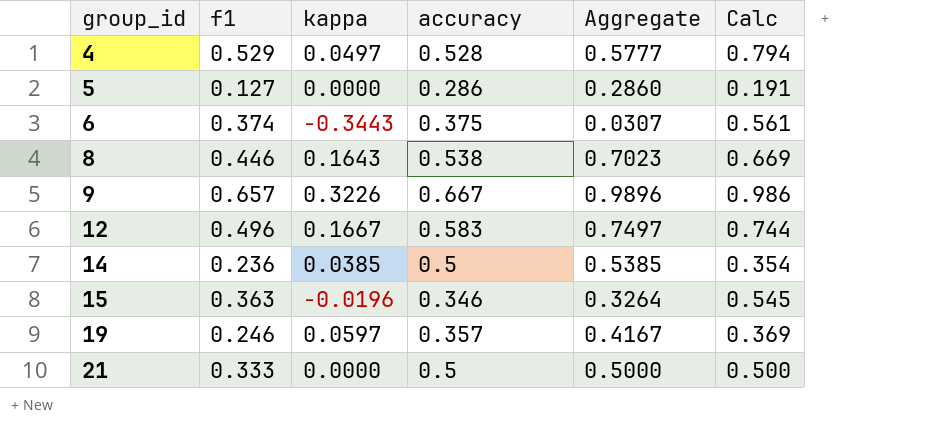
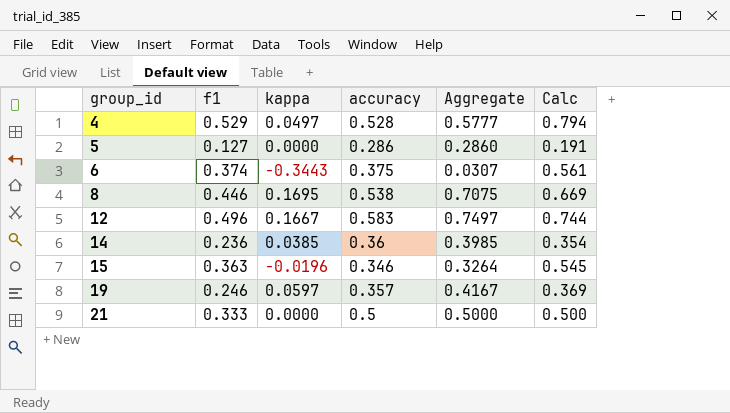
row 9: 0.657 | 0.3226 | 0.667 | 0.9896 | 0.986 -> none
8 | kappa: 0.1643 -> 0.1695
8 | Aggregate: 0.7023 -> 0.7075
14 | accuracy: 0.5 -> 0.36
14 | Aggregate: 0.5385 -> 0.3985

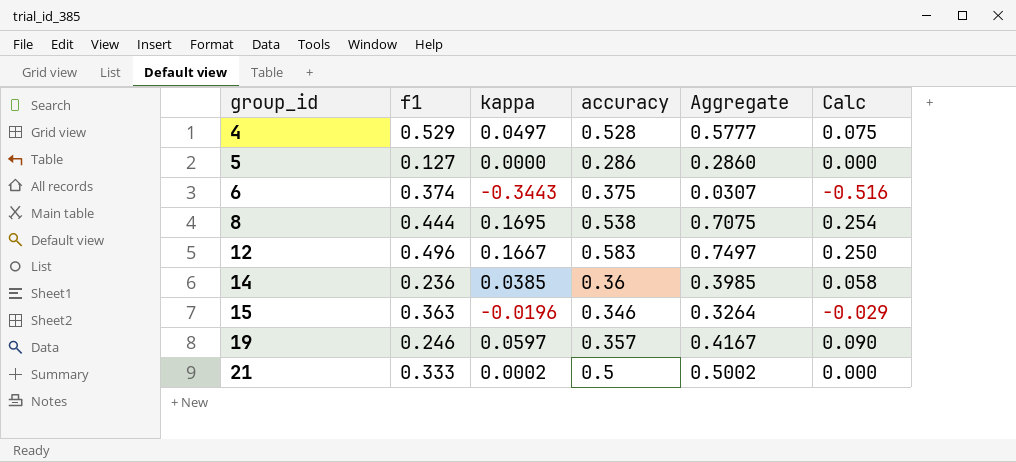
column Calc | formula: [f1] * 1.5 -> [kappa] * 1.5
8 | f1: 0.446 -> 0.444
21 | kappa: 0.0000 -> 0.0002
21 | Aggregate: 0.5000 -> 0.5002

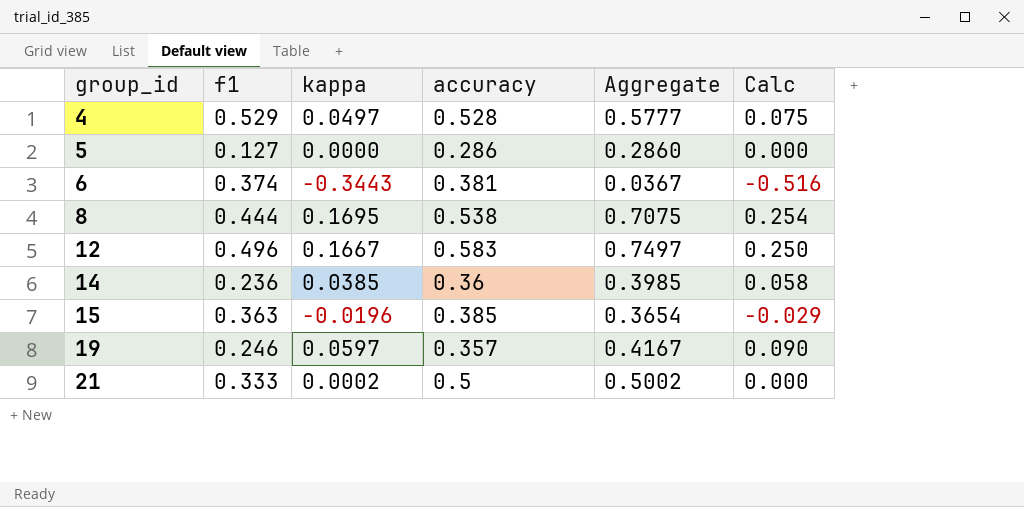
6 | accuracy: 0.375 -> 0.381
6 | Aggregate: 0.0307 -> 0.0367
15 | accuracy: 0.346 -> 0.385
15 | Aggregate: 0.3264 -> 0.3654

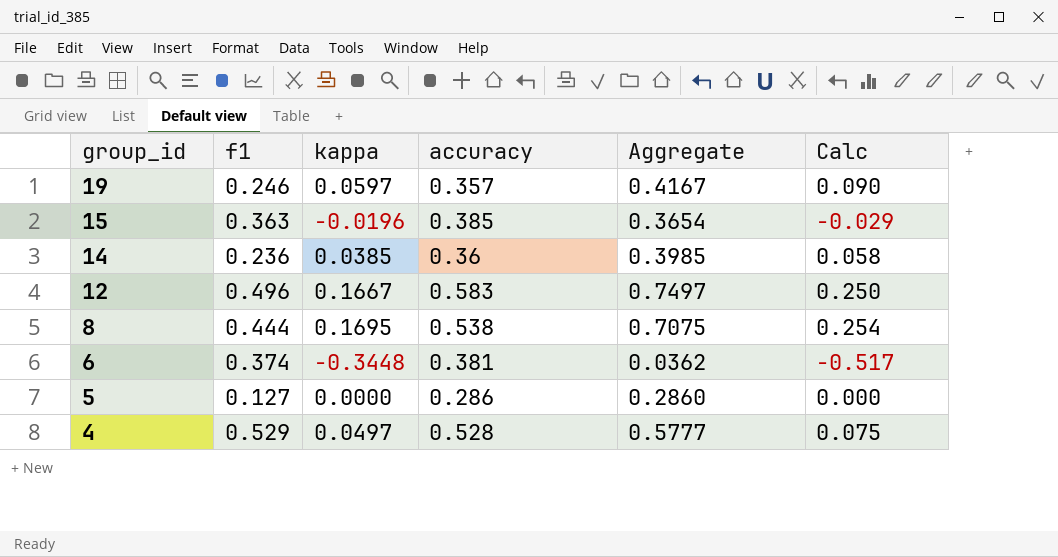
row order: group_id ascending -> group_id descending
row 21: 0.333 | 0.0002 | 0.5 | 0.5002 | 0.000 -> none
6 | kappa: -0.3443 -> -0.3448
6 | Aggregate: 0.0367 -> 0.0362
6 | Calc: -0.516 -> -0.517

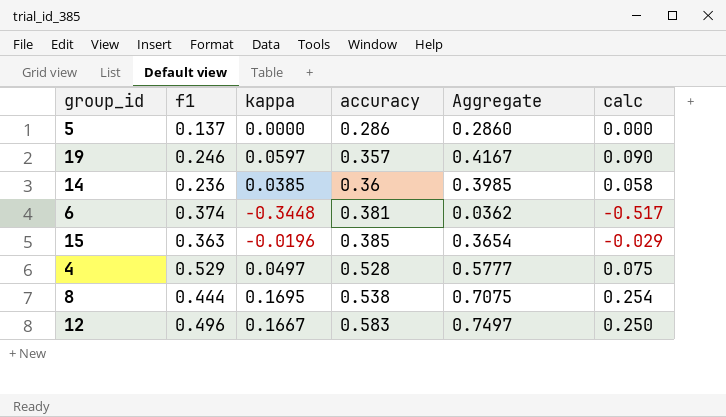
row order: group_id descending -> accuracy ascending
column name: Calc -> calc
5 | f1: 0.127 -> 0.137

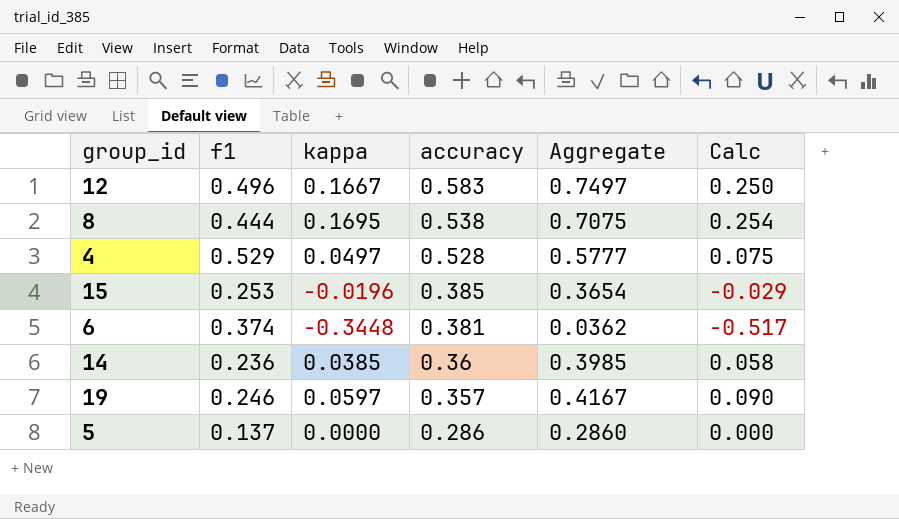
row order: accuracy ascending -> accuracy descending
column name: calc -> Calc
15 | f1: 0.363 -> 0.253

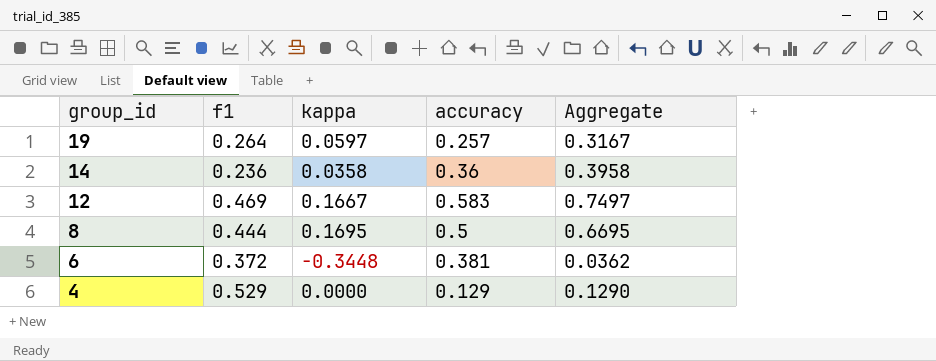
row order: accuracy descending -> group_id descending
column Calc | formula: [kappa] * 1.5 -> none
row 15: 0.253 | -0.0196 | 0.385 | 0.3654 | -0.029 -> none
row 5: 0.137 | 0.0000 | 0.286 | 0.2860 | 0.000 -> none
19 | f1: 0.246 -> 0.264
19 | accuracy: 0.357 -> 0.257
19 | Aggregate: 0.4167 -> 0.3167
14 | kappa: 0.0385 -> 0.0358
14 | Aggregate: 0.3985 -> 0.3958
12 | f1: 0.496 -> 0.469
8 | accuracy: 0.538 -> 0.5
8 | Aggregate: 0.7075 -> 0.6695
6 | f1: 0.374 -> 0.372
4 | kappa: 0.0497 -> 0.0000
4 | accuracy: 0.528 -> 0.129
4 | Aggregate: 0.5777 -> 0.1290

